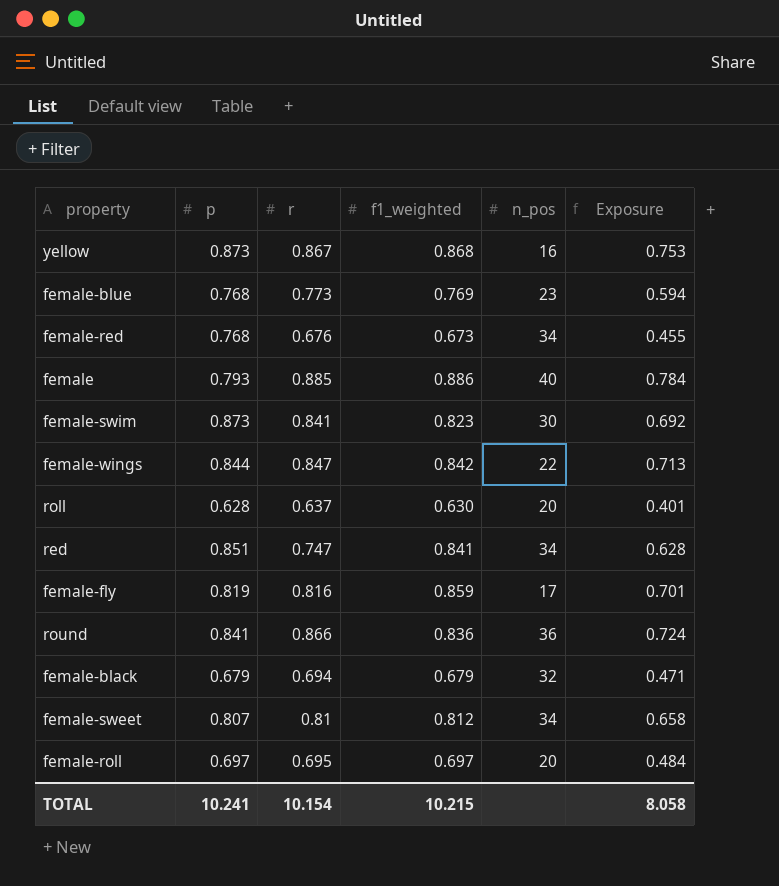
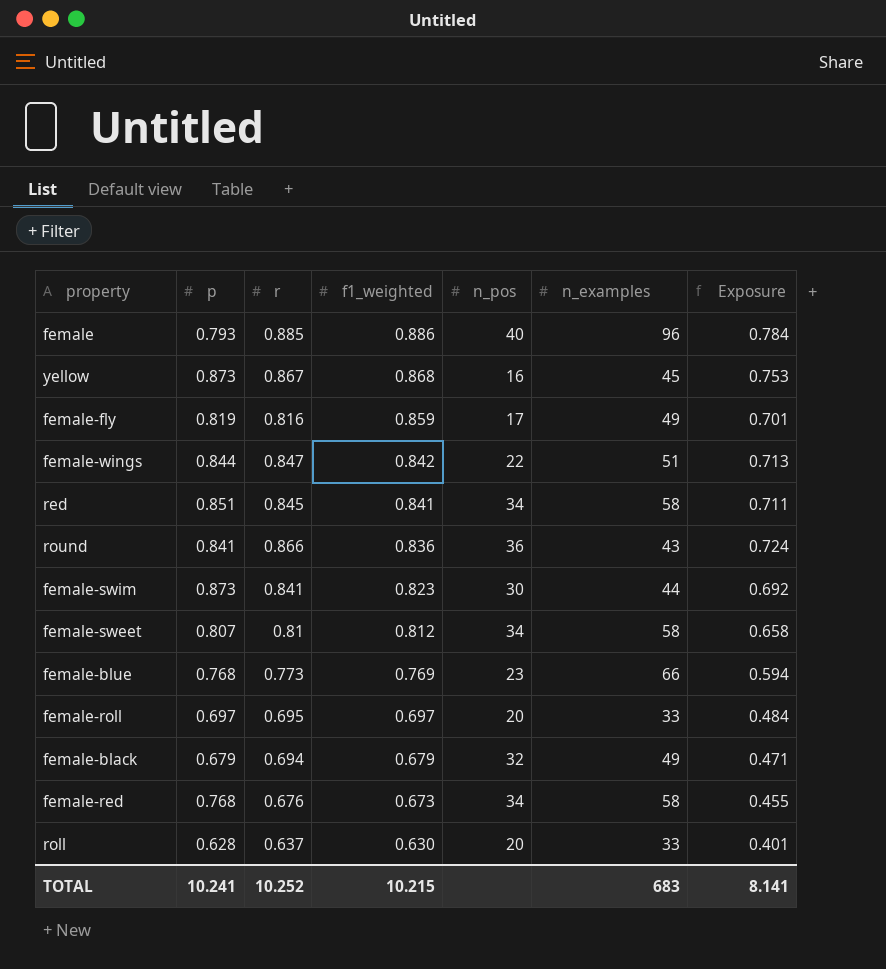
row order: none -> f1_weighted descending
column n_examples | position: none -> 6
red | r: 0.747 -> 0.845
red | Exposure: 0.628 -> 0.711
TOTAL | r: 10.154 -> 10.252
TOTAL | Exposure: 8.058 -> 8.141

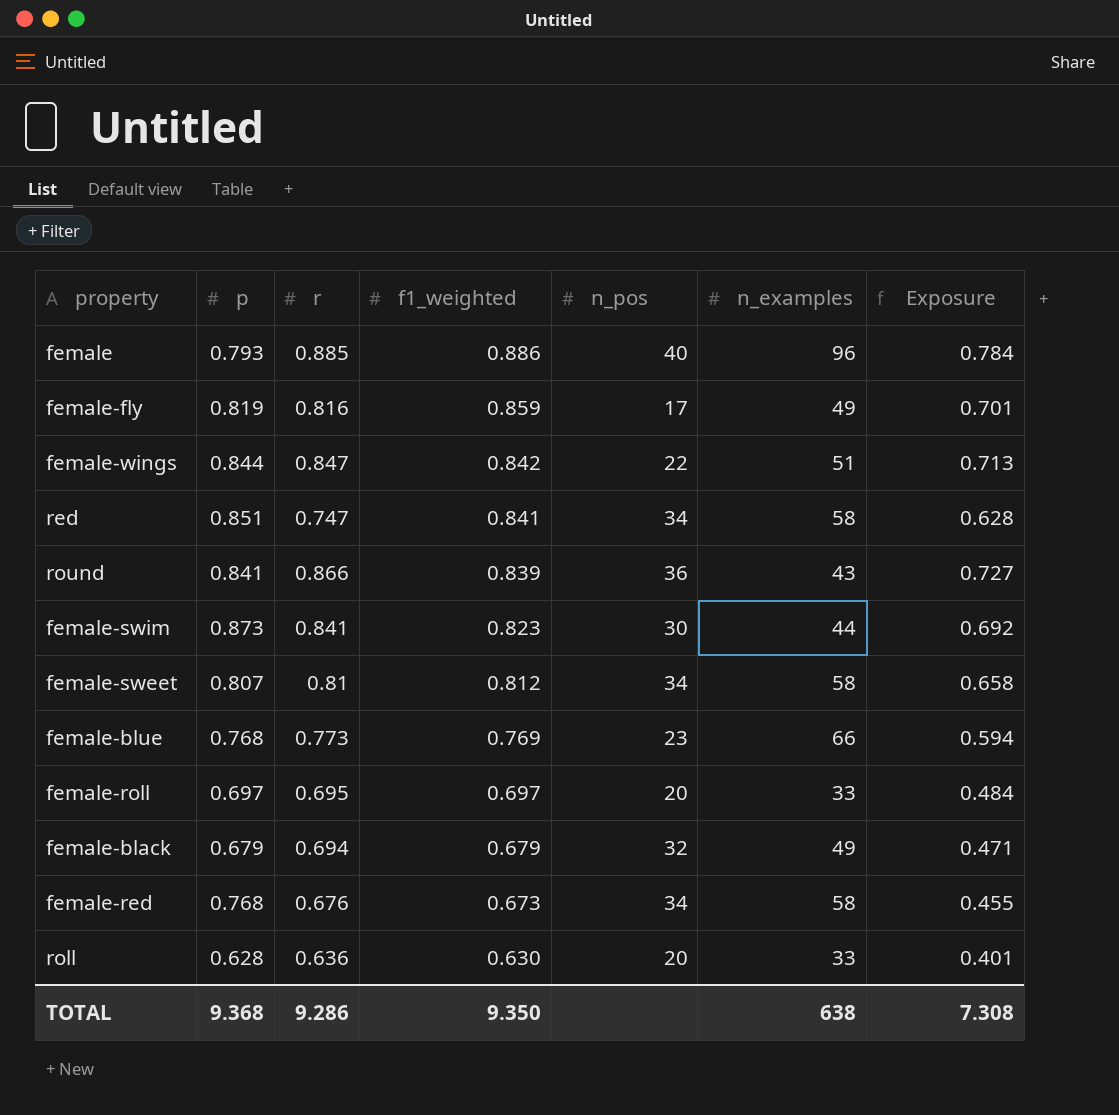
row yellow: 0.873 | 0.867 | 0.868 | 16 | 45 | 0.753 -> none
red | r: 0.845 -> 0.747
red | Exposure: 0.711 -> 0.628
round | f1_weighted: 0.836 -> 0.839
round | Exposure: 0.724 -> 0.727
roll | r: 0.637 -> 0.636
TOTAL | p: 10.241 -> 9.368
TOTAL | r: 10.252 -> 9.286
TOTAL | f1_weighted: 10.215 -> 9.350
TOTAL | n_examples: 683 -> 638
TOTAL | Exposure: 8.141 -> 7.308

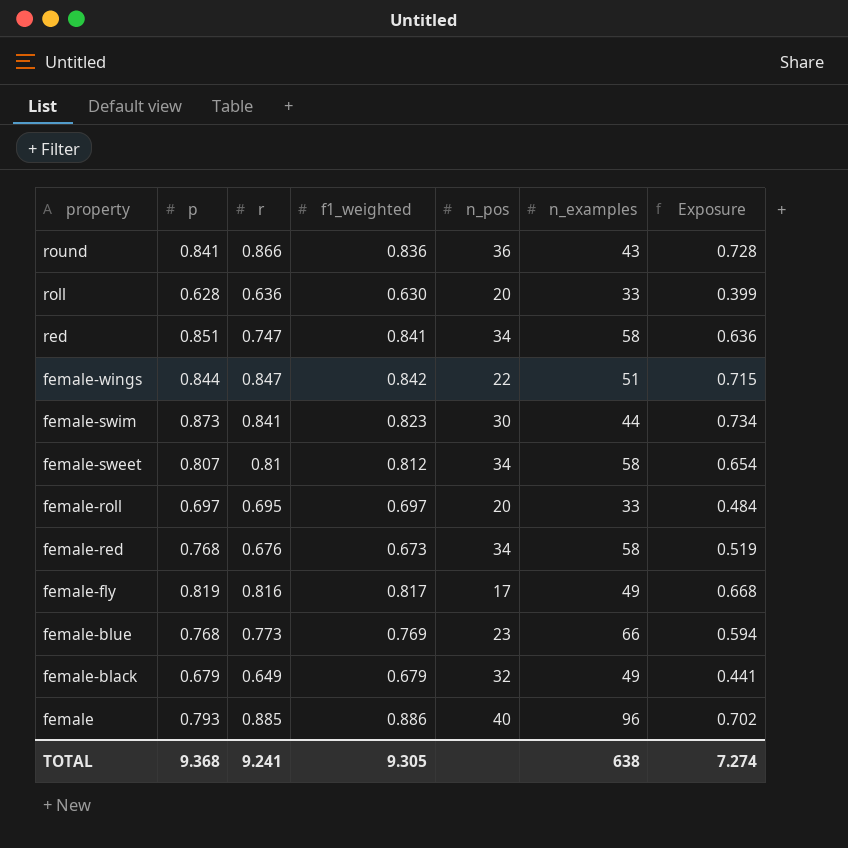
row order: f1_weighted descending -> property descending
column Exposure | formula: [r] * [f1_weighted] -> [p] * [r]
round | f1_weighted: 0.839 -> 0.836
female-fly | f1_weighted: 0.859 -> 0.817
female-black | r: 0.694 -> 0.649
TOTAL | r: 9.286 -> 9.241
TOTAL | f1_weighted: 9.350 -> 9.305
TOTAL | Exposure: 7.308 -> 7.274

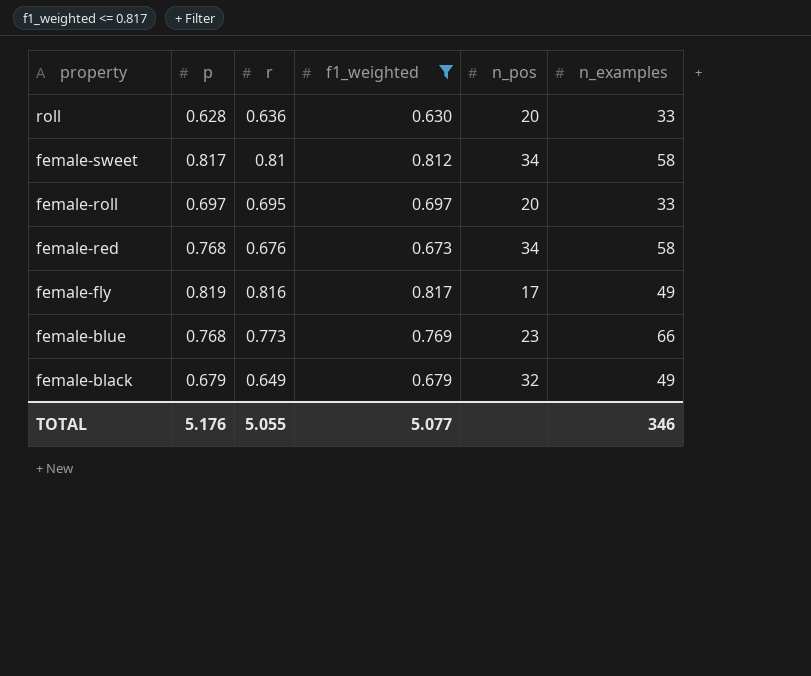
filter: none -> f1_weighted <= 0.817
column Exposure | formula: [p] * [r] -> none
female-sweet | p: 0.807 -> 0.817
TOTAL | p: 9.368 -> 5.176
TOTAL | r: 9.241 -> 5.055
TOTAL | f1_weighted: 9.305 -> 5.077
TOTAL | n_examples: 638 -> 346

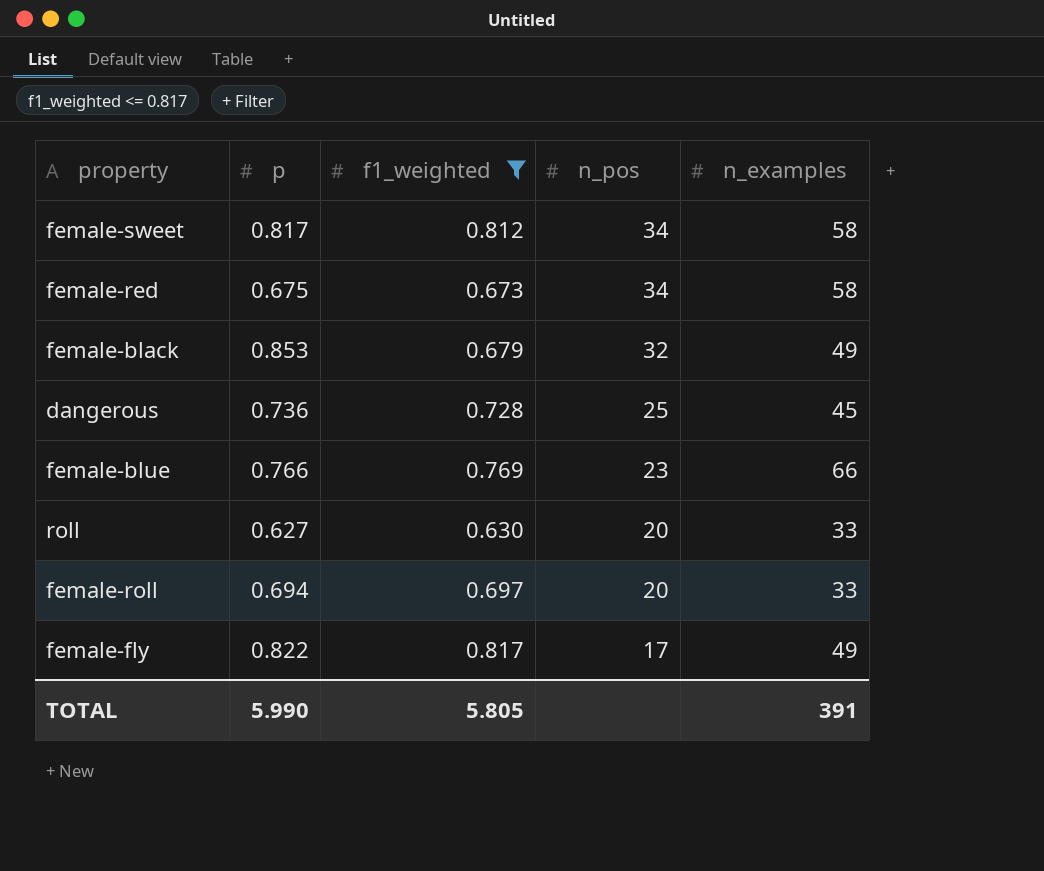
row order: property descending -> n_pos descending
column r | position: 3 -> none
female-red | p: 0.768 -> 0.675
female-black | p: 0.679 -> 0.853
row dangerous: none -> 0.736 | 0.728 | 25 | 45
female-blue | p: 0.768 -> 0.766
roll | p: 0.628 -> 0.627
female-roll | p: 0.697 -> 0.694
female-fly | p: 0.819 -> 0.822
TOTAL | p: 5.176 -> 5.990
TOTAL | f1_weighted: 5.077 -> 5.805
TOTAL | n_examples: 346 -> 391

